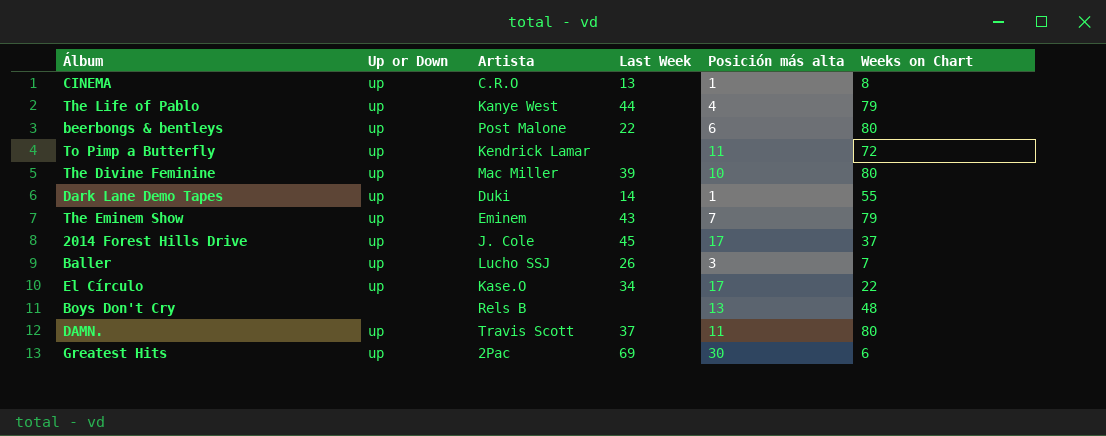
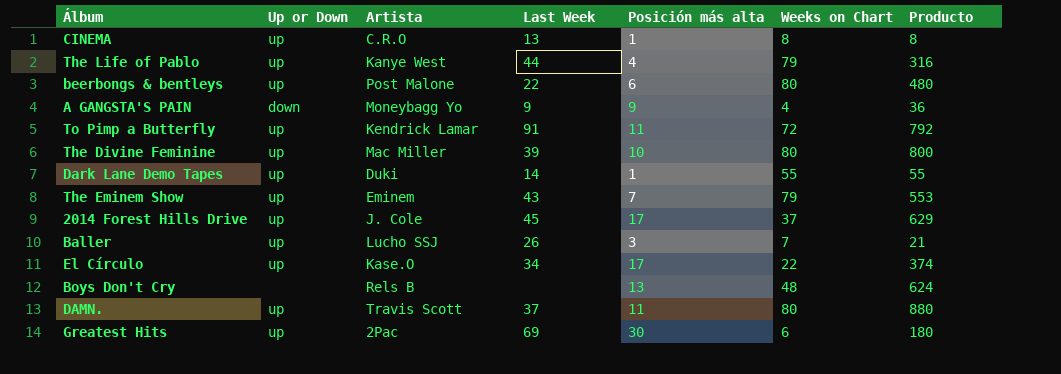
column Producto | formula: none -> [Posición más alta] * [Weeks on Chart]
row A GANGSTA'S PAIN: none -> down | Moneybagg Yo | 9 | 9 | 4 | 36
To Pimp a Butterfly | Last Week: none -> 91

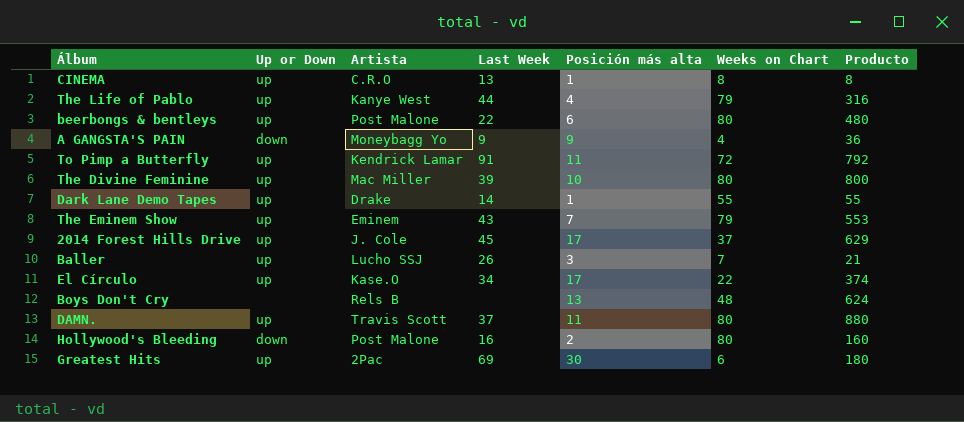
Dark Lane Demo Tapes | Artista: Duki -> Drake
row Hollywood's Bleeding: none -> down | Post Malone | 16 | 2 | 80 | 160

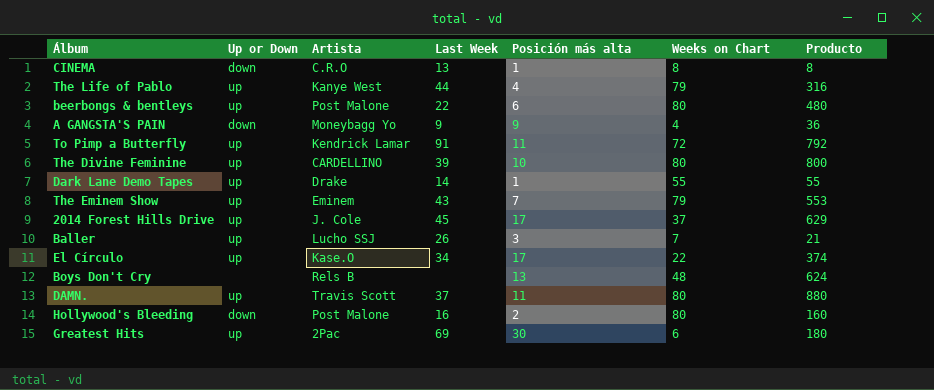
CINEMA | Up or Down: up -> down
The Divine Feminine | Artista: Mac Miller -> CARDELLINO

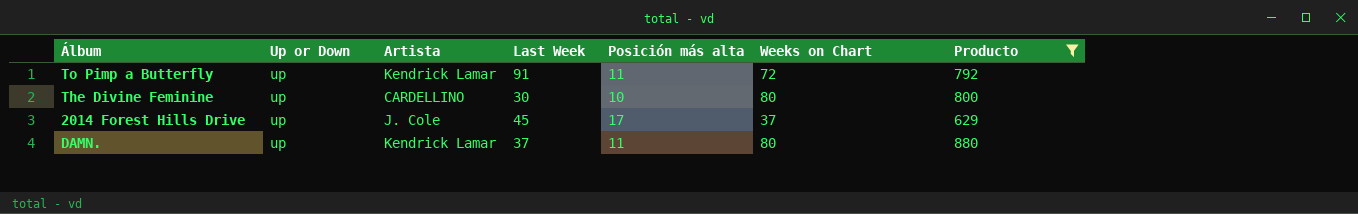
filter: none -> Producto >= 629
The Divine Feminine | Last Week: 39 -> 30
DAMN. | Artista: Travis Scott -> Kendrick Lamar

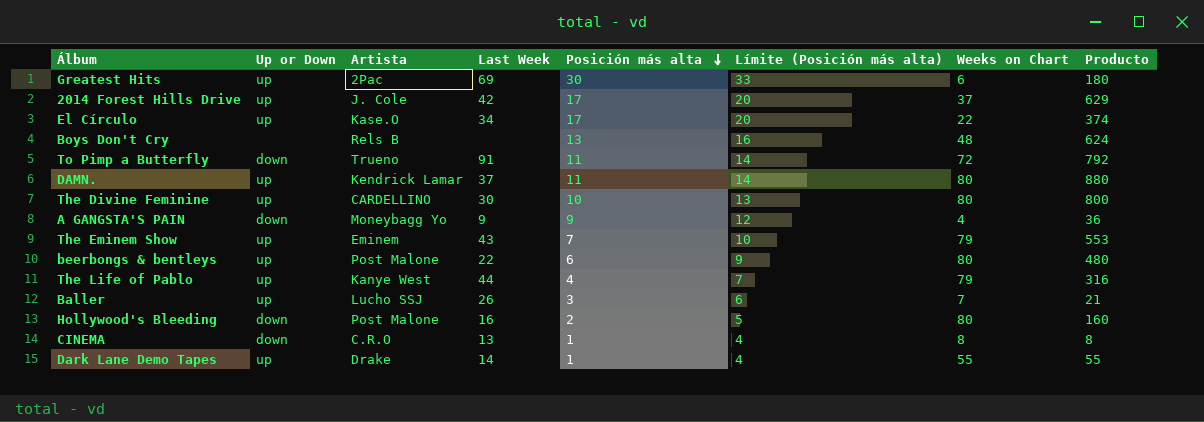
filter: Producto >= 629 -> none
row order: none -> Posición más alta descending
column Límite (Posición más alta) | formula: none -> [Posición más alta] + 3
2014 Forest Hills Drive | Last Week: 45 -> 42
To Pimp a Butterfly | Up or Down: up -> down
To Pimp a Butterfly | Artista: Kendrick Lamar -> Trueno

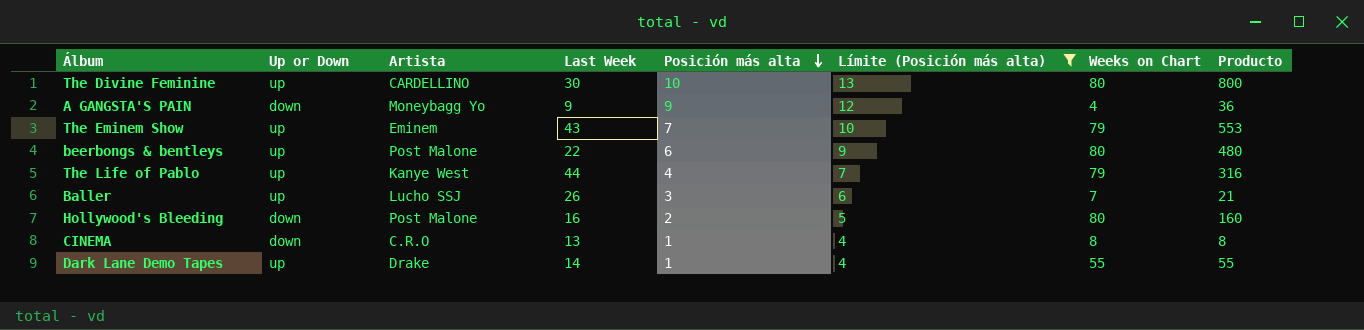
filter: none -> Límite (Posición más alta) <= 13

